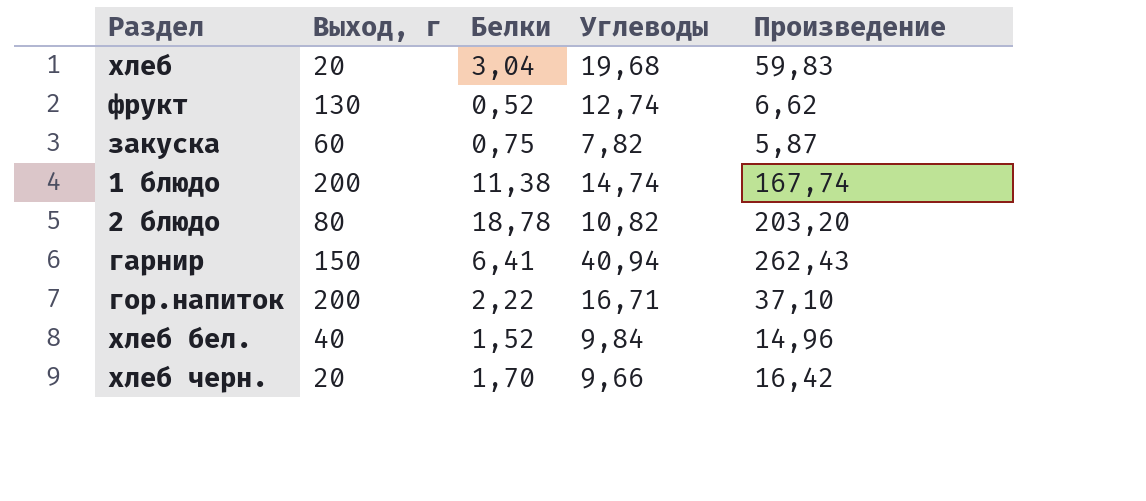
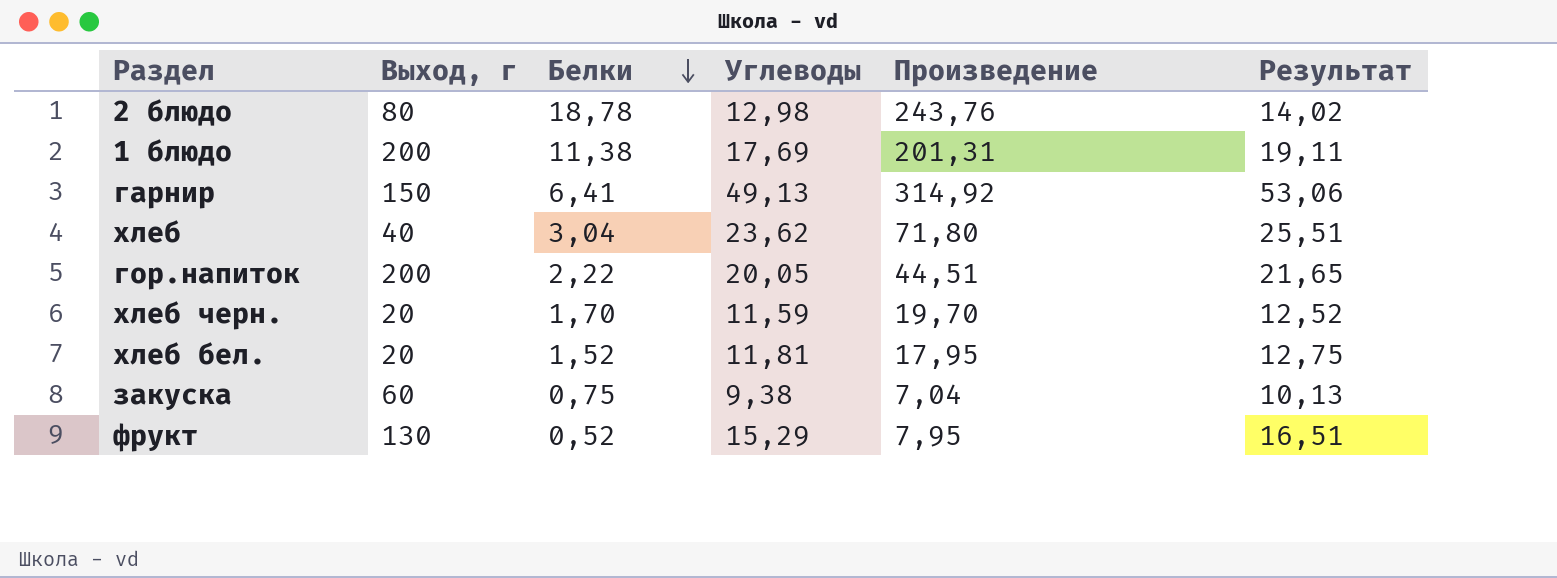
row order: none -> Белки descending
column Результат | formula: none -> [Углеводы] * 1,08
2 блюдо | Углеводы: 10,82 -> 12,98
2 блюдо | Произведение: 203,20 -> 243,76
1 блюдо | Углеводы: 14,74 -> 17,69
1 блюдо | Произведение: 167,74 -> 201,31
гарнир | Углеводы: 40,94 -> 49,13
гарнир | Произведение: 262,43 -> 314,92
хлеб | Выход, г: 20 -> 40
хлеб | Углеводы: 19,68 -> 23,62
хлеб | Произведение: 59,83 -> 71,80
гор.напиток | Углеводы: 16,71 -> 20,05
гор.напиток | Произведение: 37,10 -> 44,51
хлеб черн. | Углеводы: 9,66 -> 11,59
хлеб черн. | Произведение: 16,42 -> 19,70
хлеб бел. | Выход, г: 40 -> 20
хлеб бел. | Углеводы: 9,84 -> 11,81
хлеб бел. | Произведение: 14,96 -> 17,95
закуска | Углеводы: 7,82 -> 9,38
закуска | Произведение: 5,87 -> 7,04
фрукт | Углеводы: 12,74 -> 15,29
фрукт | Произведение: 6,62 -> 7,95

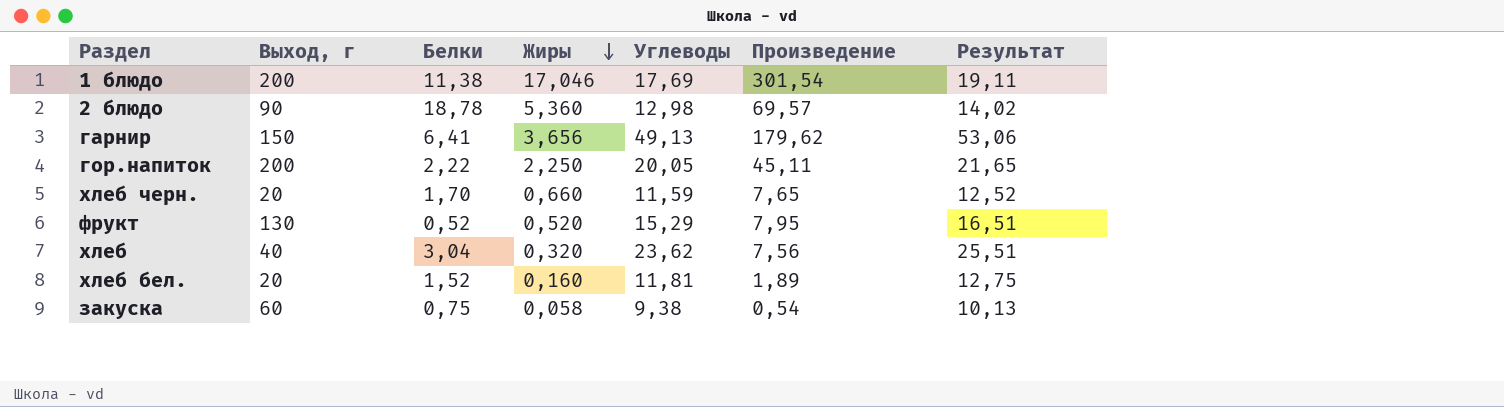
row order: Белки descending -> Жиры descending
column Жиры | position: none -> 4
column Произведение | formula: [Белки] * [Углеводы] -> [Жиры] * [Углеводы]
2 блюдо | Выход, г: 80 -> 90

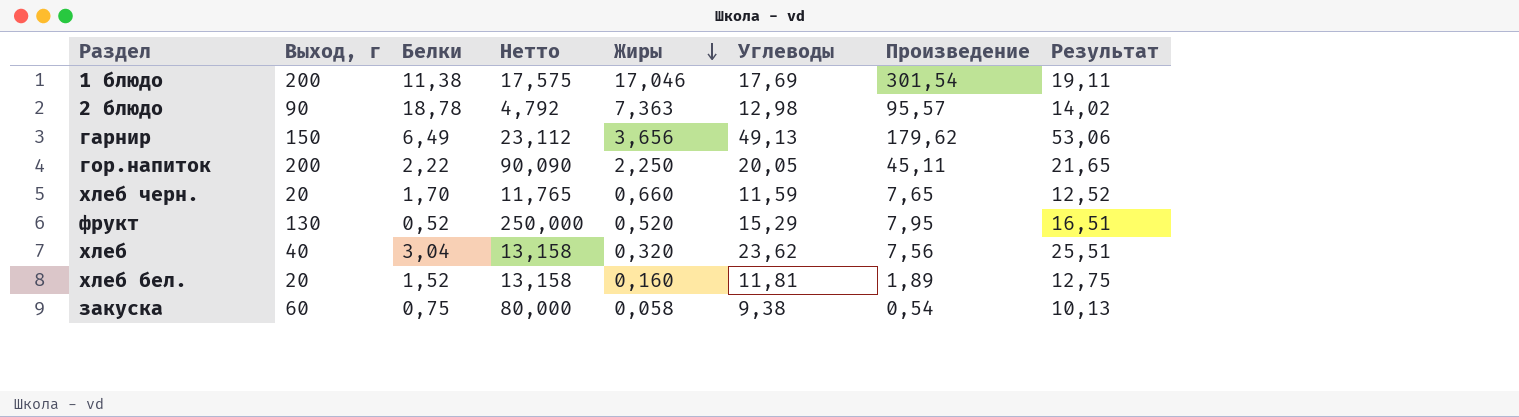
column Нетто | formula: none -> [Выход, г] / [Белки]
2 блюдо | Жиры: 5,360 -> 7,363
2 блюдо | Произведение: 69,57 -> 95,57
гарнир | Белки: 6,41 -> 6,49

